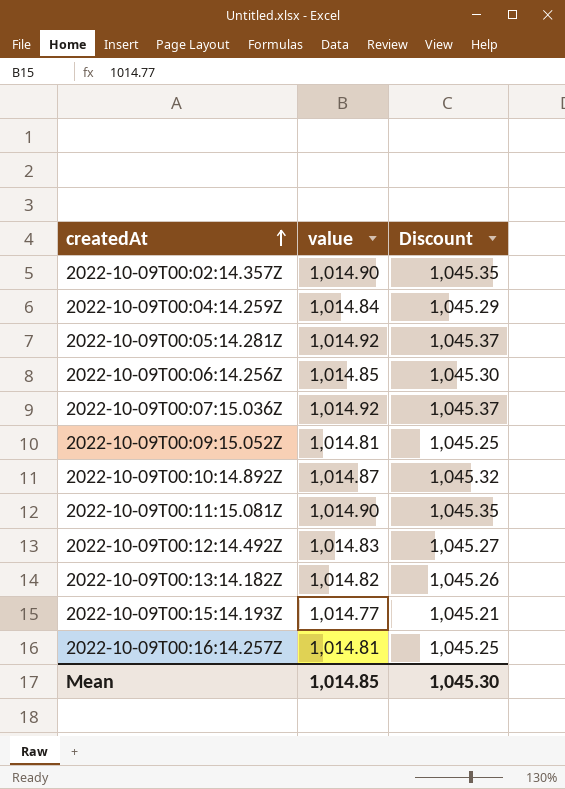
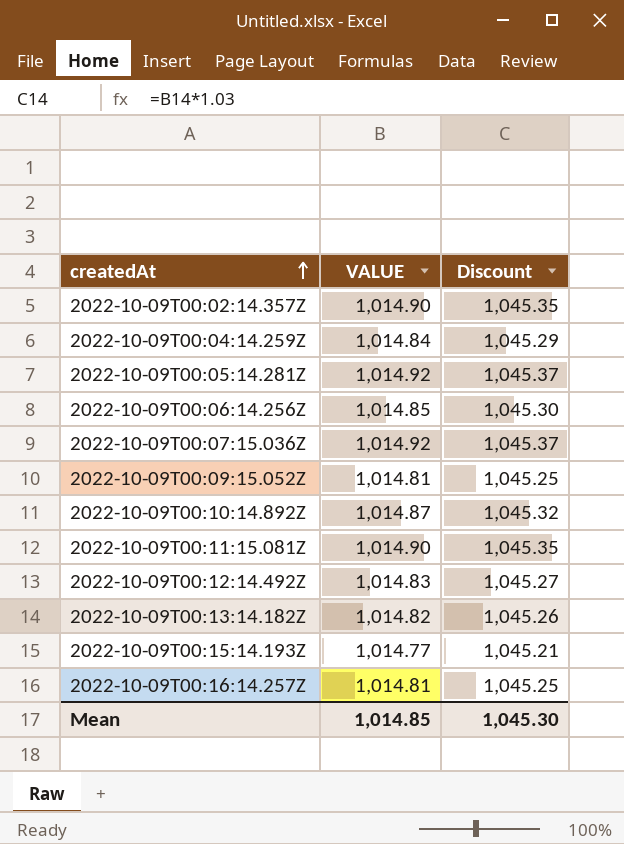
column name: value -> VALUE

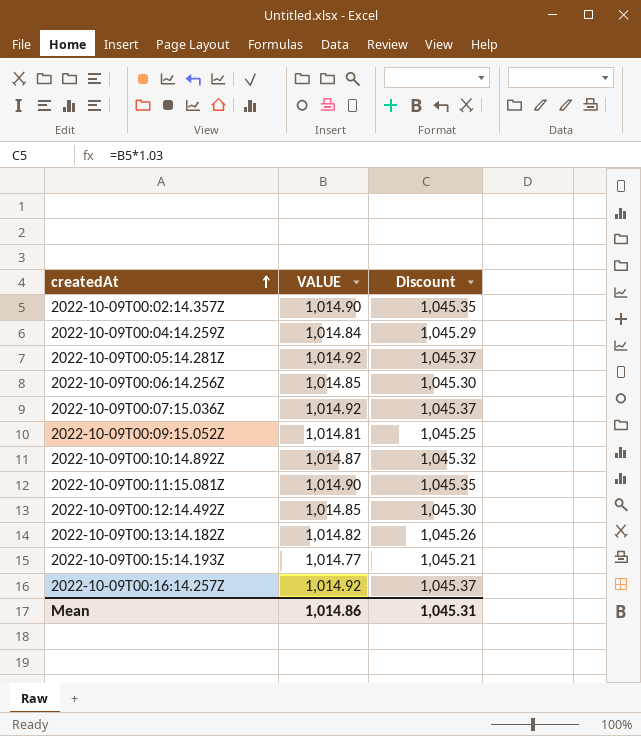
2022-10-09T00:12:14.492Z | VALUE: 1,014.83 -> 1,014.85
2022-10-09T00:12:14.492Z | Discount: 1,045.27 -> 1,045.30
2022-10-09T00:16:14.257Z | VALUE: 1,014.81 -> 1,014.92
2022-10-09T00:16:14.257Z | Discount: 1,045.25 -> 1,045.37
Mean | VALUE: 1,014.85 -> 1,014.86
Mean | Discount: 1,045.30 -> 1,045.31

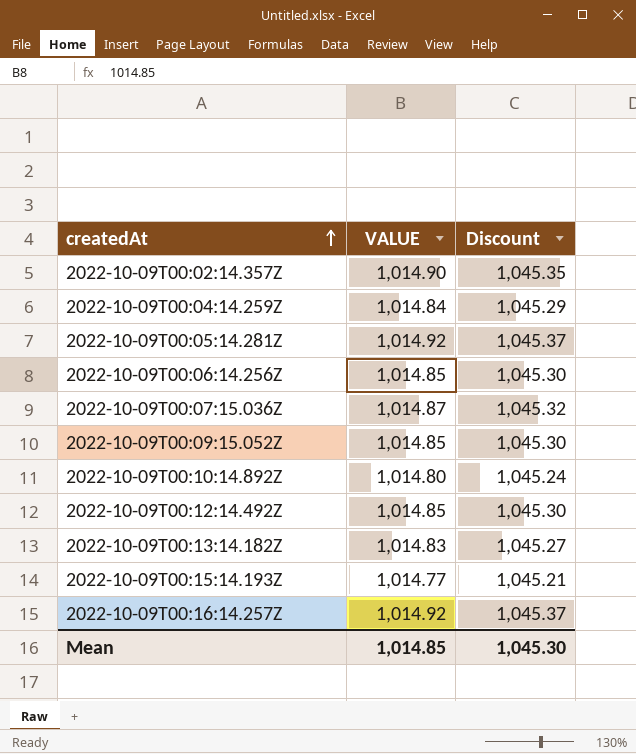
row 2022-10-09T00:11:15.081Z: 1,014.90 | 1,045.35 -> none
2022-10-09T00:07:15.036Z | VALUE: 1,014.92 -> 1,014.87
2022-10-09T00:07:15.036Z | Discount: 1,045.37 -> 1,045.32
2022-10-09T00:09:15.052Z | VALUE: 1,014.81 -> 1,014.85
2022-10-09T00:09:15.052Z | Discount: 1,045.25 -> 1,045.30
2022-10-09T00:10:14.892Z | VALUE: 1,014.87 -> 1,014.80
2022-10-09T00:10:14.892Z | Discount: 1,045.32 -> 1,045.24
2022-10-09T00:13:14.182Z | VALUE: 1,014.82 -> 1,014.83
2022-10-09T00:13:14.182Z | Discount: 1,045.26 -> 1,045.27
Mean | VALUE: 1,014.86 -> 1,014.85
Mean | Discount: 1,045.31 -> 1,045.30

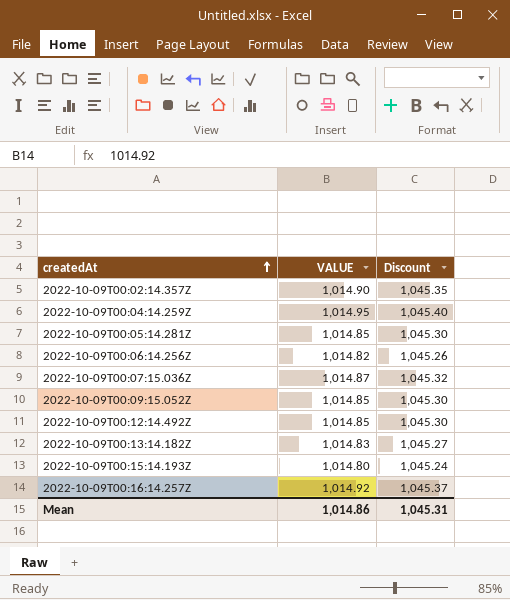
row 2022-10-09T00:10:14.892Z: 1,014.80 | 1,045.24 -> none
2022-10-09T00:04:14.259Z | VALUE: 1,014.84 -> 1,014.95
2022-10-09T00:04:14.259Z | Discount: 1,045.29 -> 1,045.40
2022-10-09T00:05:14.281Z | VALUE: 1,014.92 -> 1,014.85
2022-10-09T00:05:14.281Z | Discount: 1,045.37 -> 1,045.30
2022-10-09T00:06:14.256Z | VALUE: 1,014.85 -> 1,014.82
2022-10-09T00:06:14.256Z | Discount: 1,045.30 -> 1,045.26
2022-10-09T00:15:14.193Z | VALUE: 1,014.77 -> 1,014.80
2022-10-09T00:15:14.193Z | Discount: 1,045.21 -> 1,045.24
Mean | VALUE: 1,014.85 -> 1,014.86
Mean | Discount: 1,045.30 -> 1,045.31

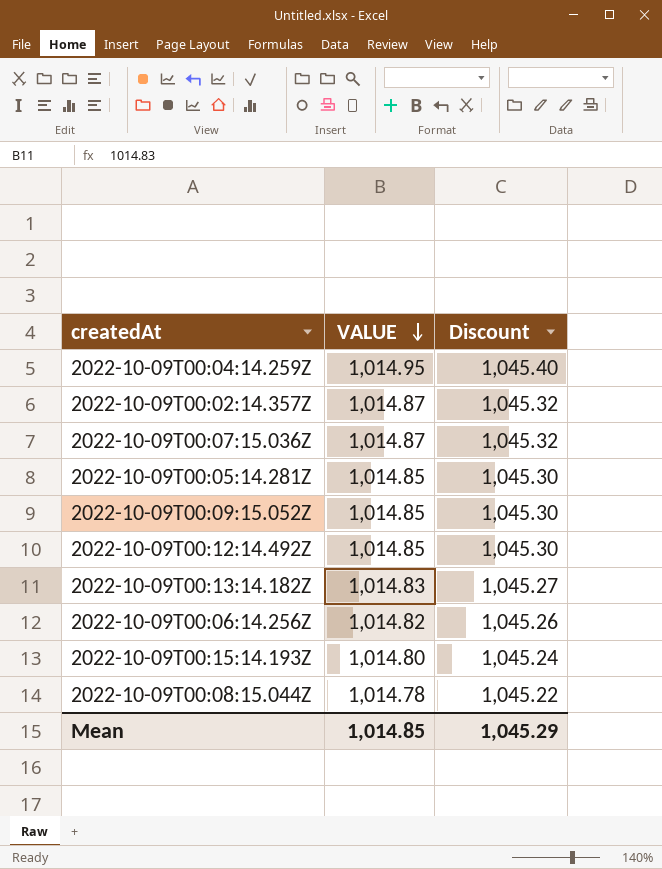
row order: createdAt ascending -> VALUE descending
row 2022-10-09T00:16:14.257Z: 1,014.92 | 1,045.37 -> none
2022-10-09T00:02:14.357Z | VALUE: 1,014.90 -> 1,014.87
2022-10-09T00:02:14.357Z | Discount: 1,045.35 -> 1,045.32
row 2022-10-09T00:08:15.044Z: none -> 1,014.78 | 1,045.22
Mean | VALUE: 1,014.86 -> 1,014.85
Mean | Discount: 1,045.31 -> 1,045.29

